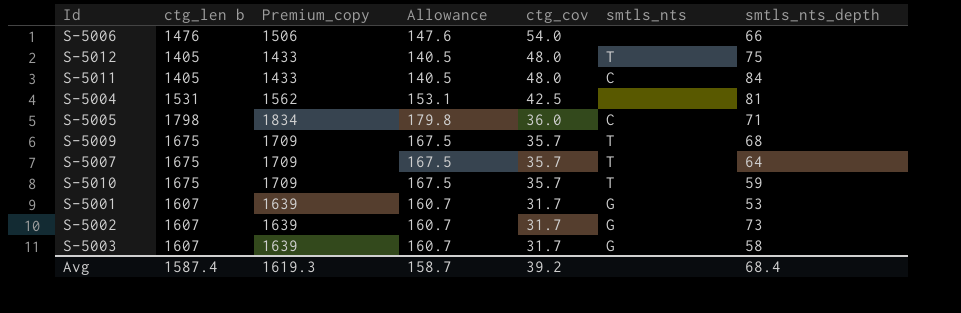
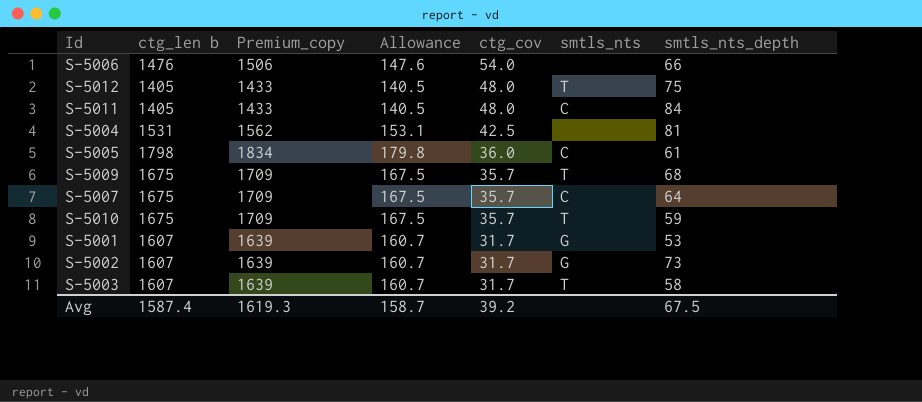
S-5005 | smtls_nts_depth: 71 -> 61
S-5007 | smtls_nts: T -> C
S-5003 | smtls_nts: G -> T
Avg | smtls_nts_depth: 68.4 -> 67.5

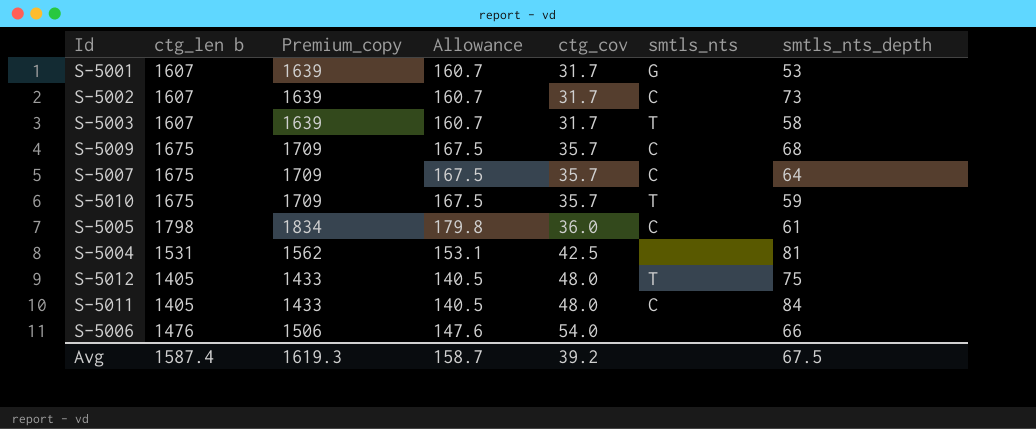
row order: ctg_cov descending -> ctg_cov ascending
S-5002 | smtls_nts: G -> C
S-5009 | smtls_nts: T -> C

